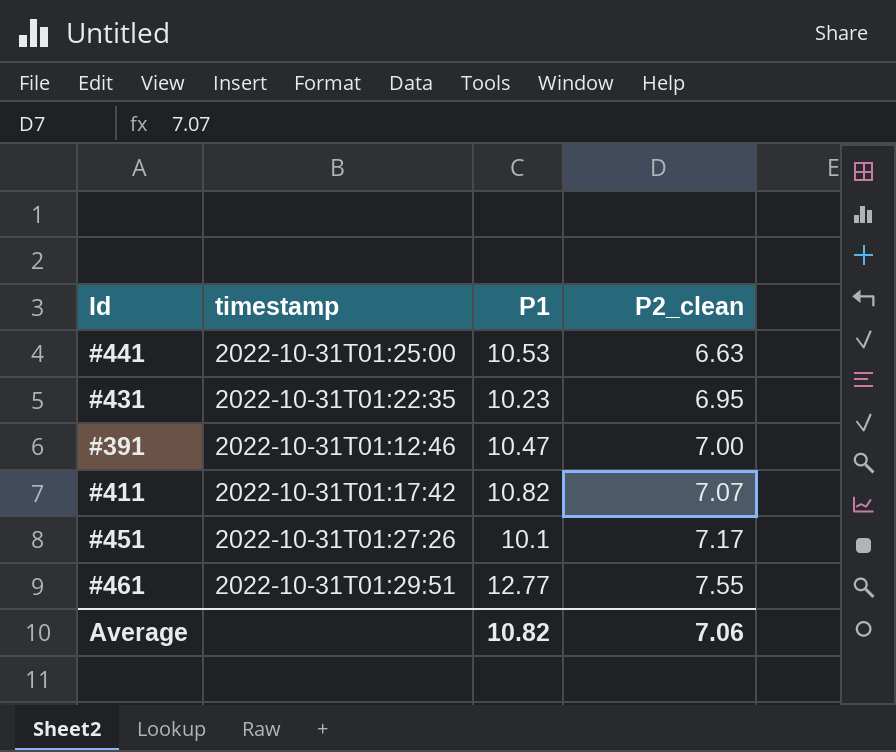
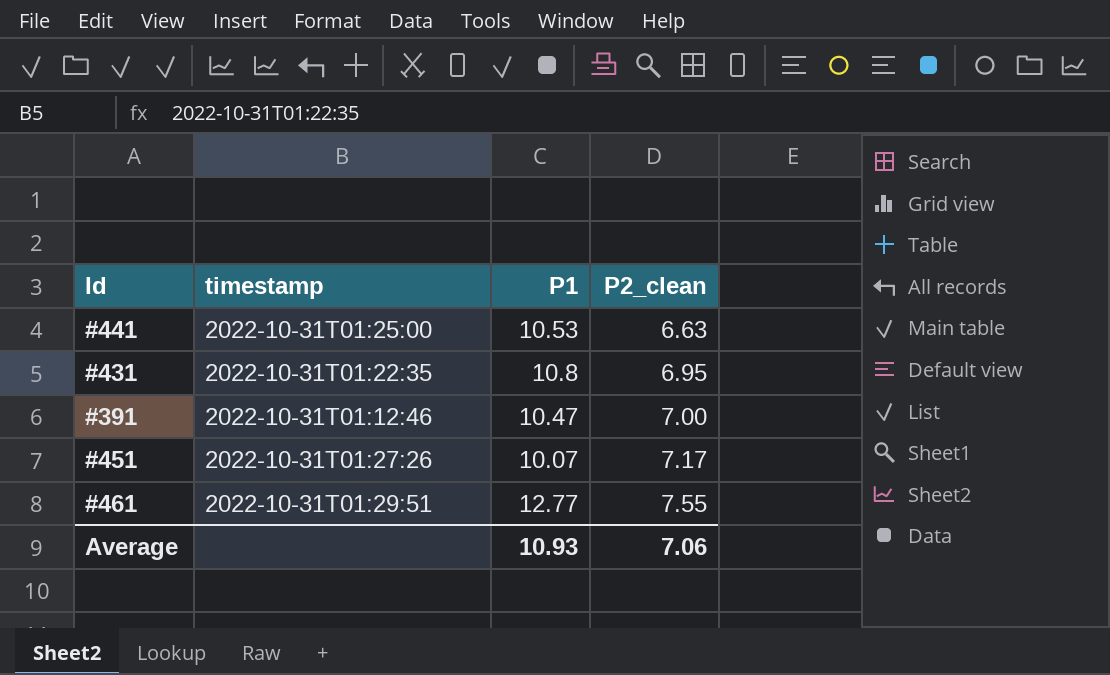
row #411: 2022-10-31T01:17:42 | 10.82 | 7.07 -> none
#431 | P1: 10.23 -> 10.8
#451 | P1: 10.1 -> 10.07
Average | P1: 10.82 -> 10.93

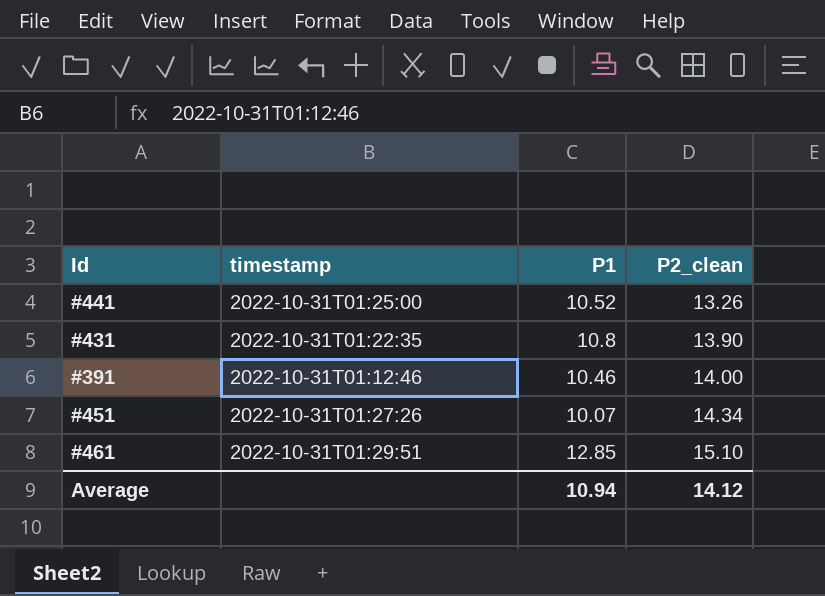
#441 | P1: 10.53 -> 10.52
#441 | P2_clean: 6.63 -> 13.26
#431 | P2_clean: 6.95 -> 13.90
#391 | P1: 10.47 -> 10.46
#391 | P2_clean: 7.00 -> 14.00
#451 | P2_clean: 7.17 -> 14.34
#461 | P1: 12.77 -> 12.85
#461 | P2_clean: 7.55 -> 15.10
Average | P1: 10.93 -> 10.94
Average | P2_clean: 7.06 -> 14.12

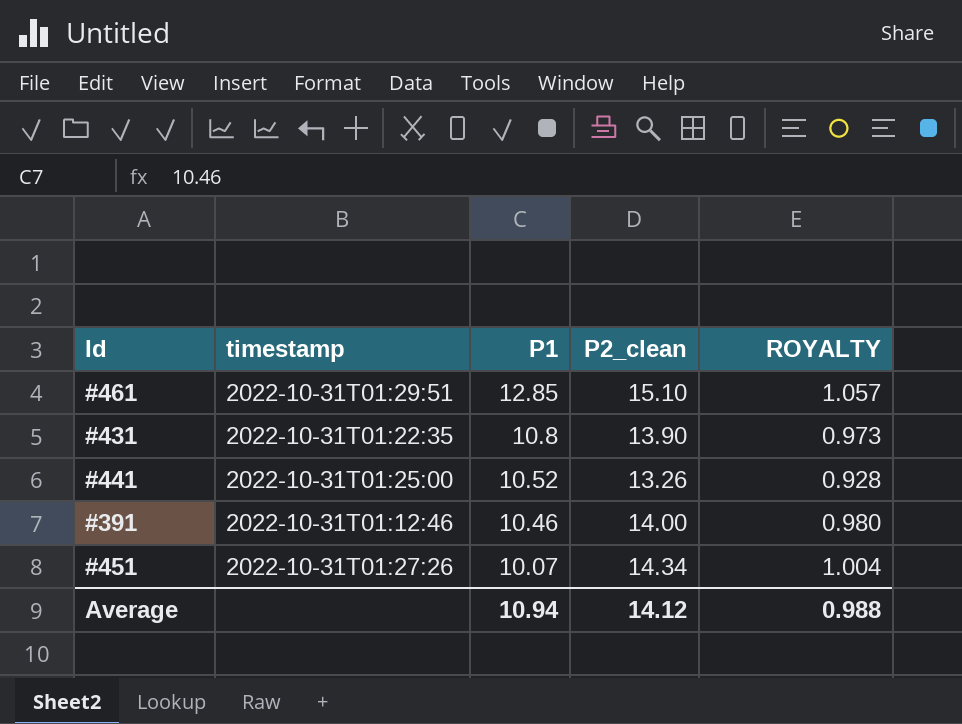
row order: P2_clean ascending -> P1 descending
column ROYALTY | formula: none -> [P2_clean] * 0.07

